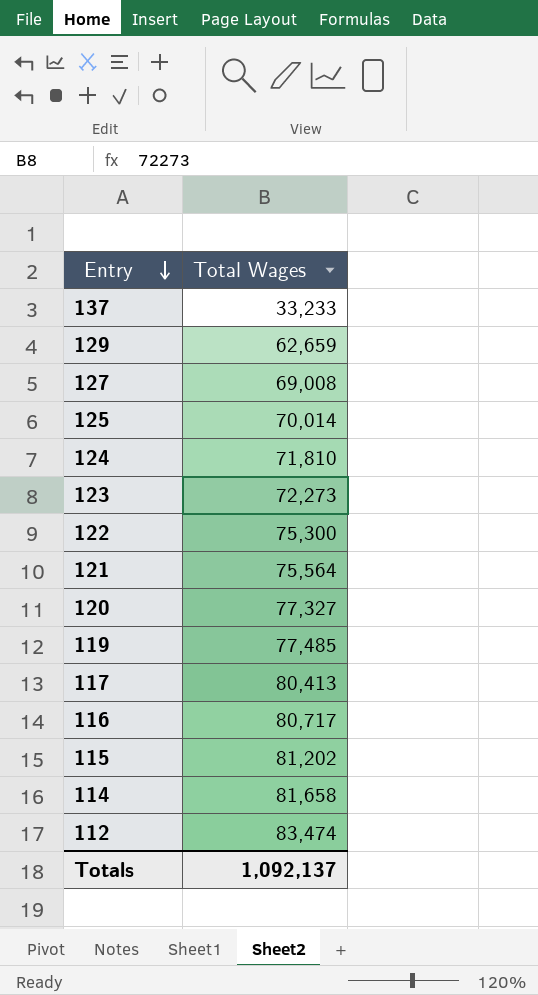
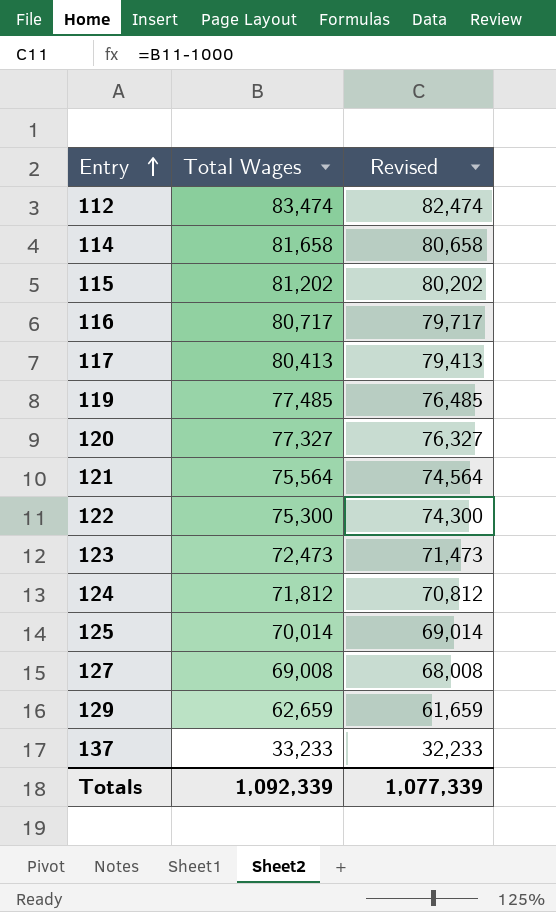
row order: Entry descending -> Entry ascending
column Revised | formula: none -> [Total Wages] - 1000
123 | Total Wages: 72,273 -> 72,473
124 | Total Wages: 71,810 -> 71,812
Totals | Total Wages: 1,092,137 -> 1,092,339

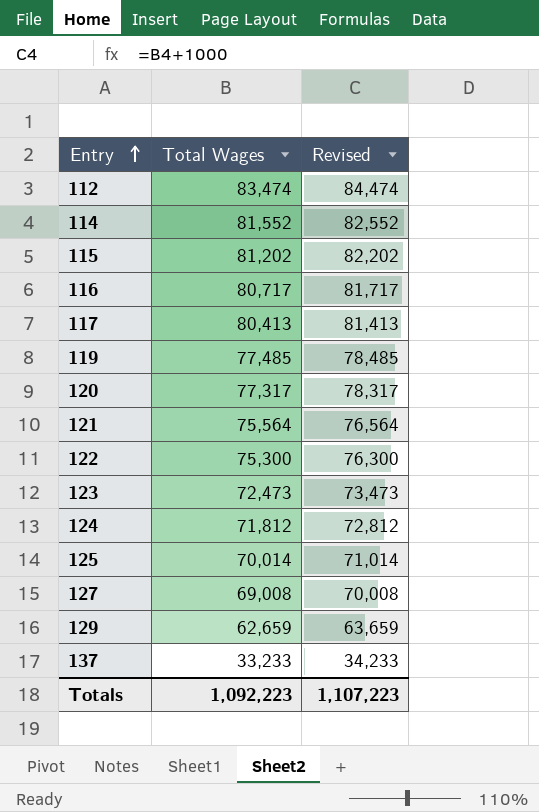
column Revised | formula: [Total Wages] - 1000 -> [Total Wages] + 1000
114 | Total Wages: 81,658 -> 81,552
120 | Total Wages: 77,327 -> 77,317
Totals | Total Wages: 1,092,339 -> 1,092,223
Totals | Revised: 1,077,339 -> 1,107,223

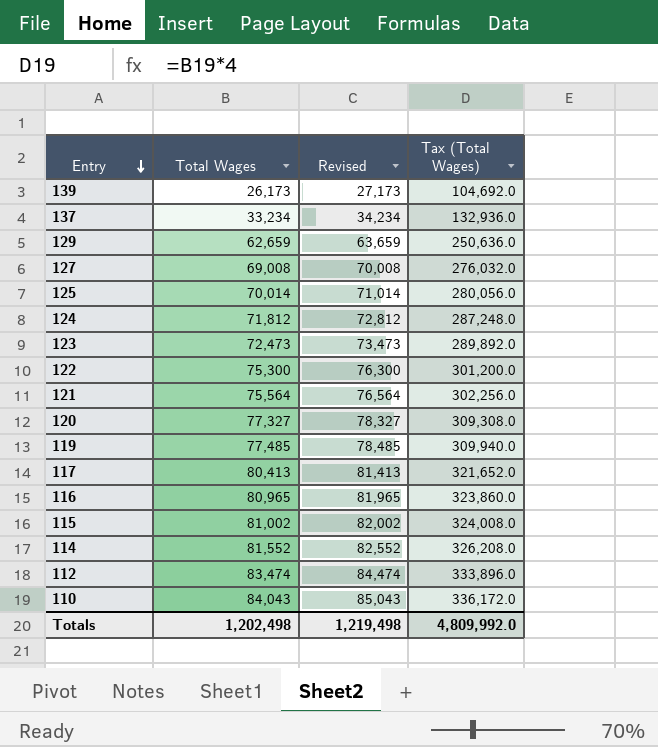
row order: Entry ascending -> Entry descending
column Tax (Total Wages) | formula: none -> [Total Wages] * 4
row 139: none -> 26,173 | 27,173 | 104,692.0
137 | Total Wages: 33,233 -> 33,234
137 | Revised: 34,233 -> 34,234
120 | Total Wages: 77,317 -> 77,327
120 | Revised: 78,317 -> 78,327
116 | Total Wages: 80,717 -> 80,965
116 | Revised: 81,717 -> 81,965
115 | Total Wages: 81,202 -> 81,002
115 | Revised: 82,202 -> 82,002
row 110: none -> 84,043 | 85,043 | 336,172.0
Totals | Total Wages: 1,092,223 -> 1,202,498
Totals | Revised: 1,107,223 -> 1,219,498

